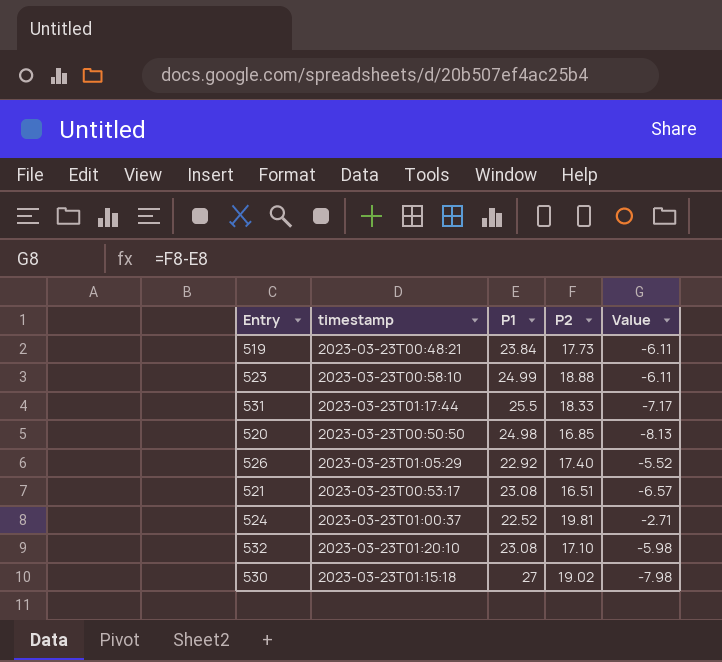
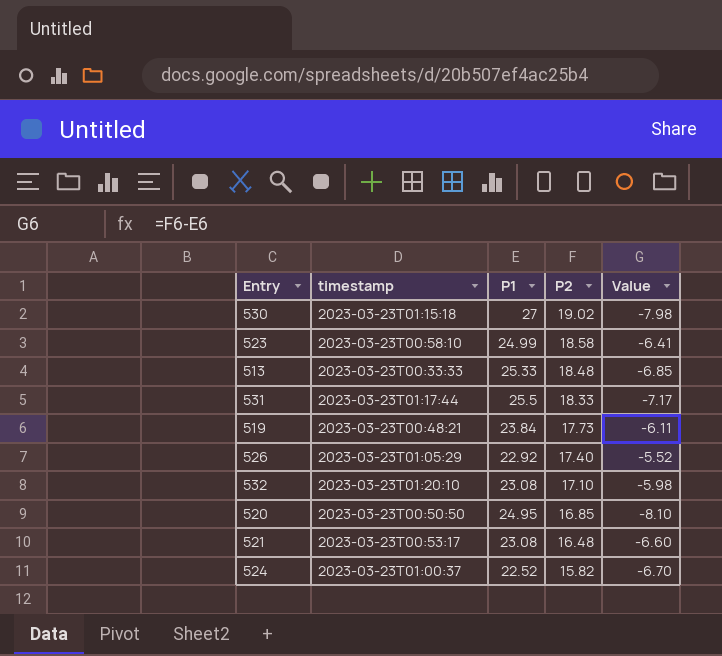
row order: none -> P2 descending
523 | P2: 18.88 -> 18.58
523 | Value: -6.11 -> -6.41
row 513: none -> 2023-03-23T00:33:33 | 25.33 | 18.48 | -6.85
520 | P1: 24.98 -> 24.95
520 | Value: -8.13 -> -8.10
521 | P2: 16.51 -> 16.48
521 | Value: -6.57 -> -6.60
524 | P2: 19.81 -> 15.82
524 | Value: -2.71 -> -6.70

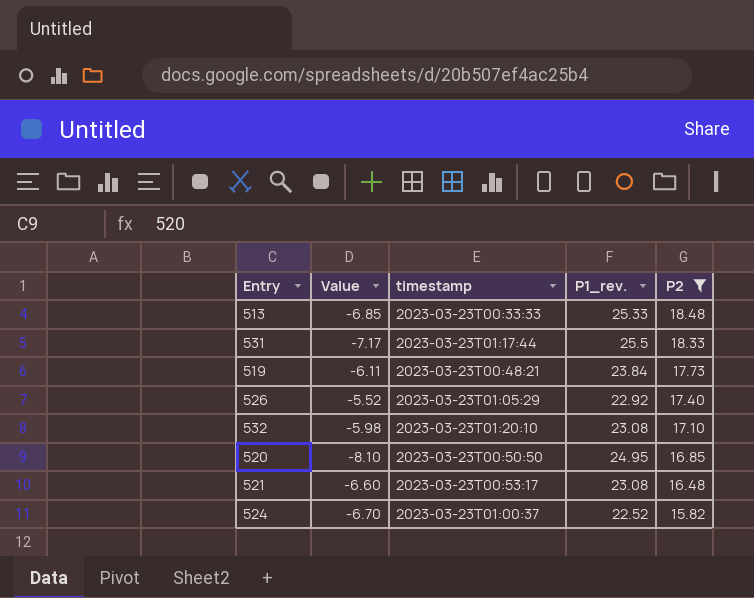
filter: none -> P2 <= 18.48
column Value | position: 5 -> 2
column name: P1 -> P1_rev.

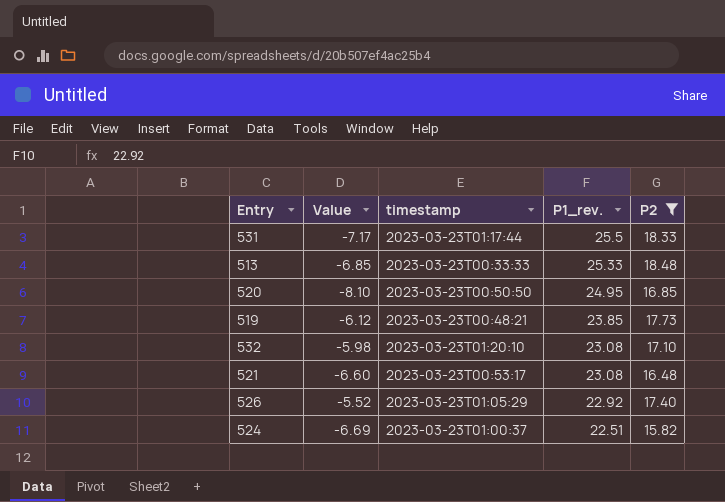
row order: P2 descending -> P1_rev. descending
519 | Value: -6.11 -> -6.12
519 | P1_rev.: 23.84 -> 23.85
524 | Value: -6.70 -> -6.69
524 | P1_rev.: 22.52 -> 22.51

